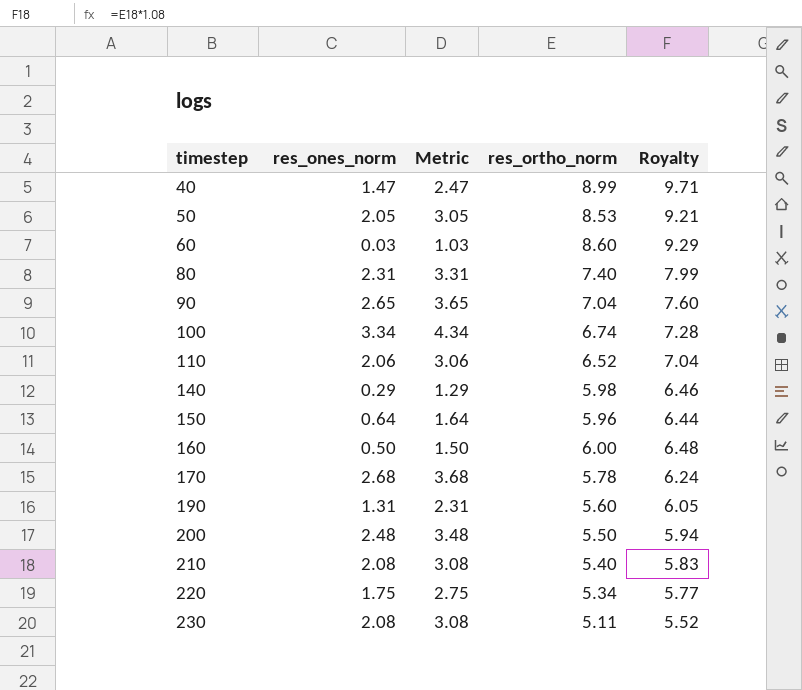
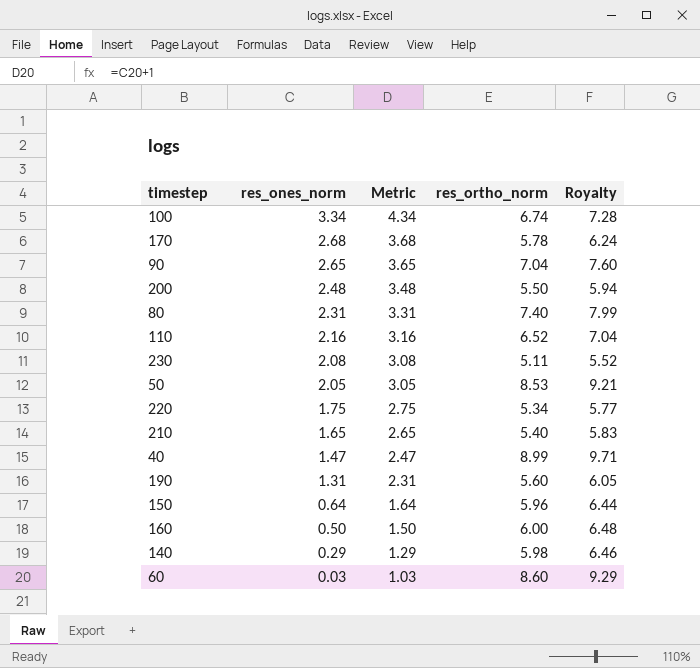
row order: timestep ascending -> res_ones_norm descending
110 | res_ones_norm: 2.06 -> 2.16
110 | Metric: 3.06 -> 3.16
210 | res_ones_norm: 2.08 -> 1.65
210 | Metric: 3.08 -> 2.65

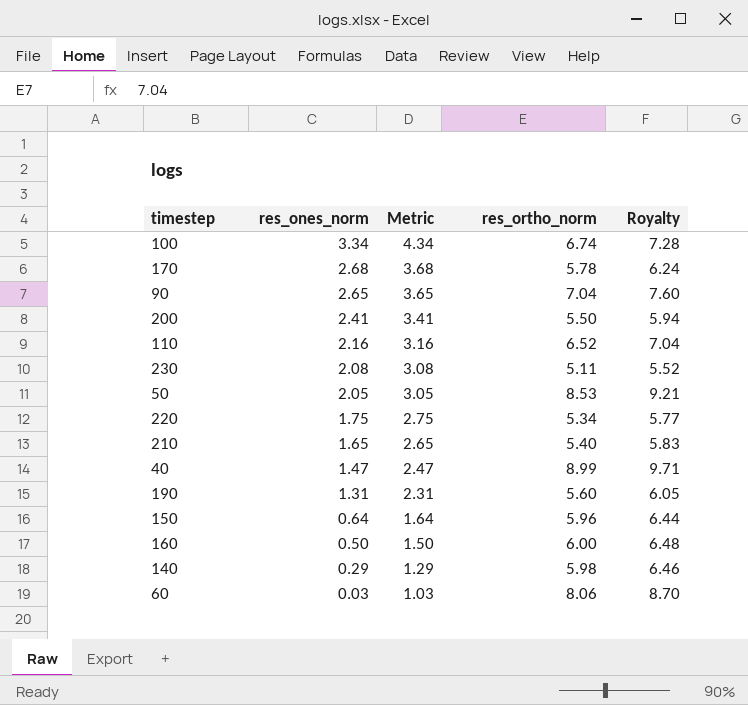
row 80: 2.31 | 3.31 | 7.40 | 7.99 -> none
200 | res_ones_norm: 2.48 -> 2.41
200 | Metric: 3.48 -> 3.41
60 | res_ortho_norm: 8.60 -> 8.06
60 | Royalty: 9.29 -> 8.70

